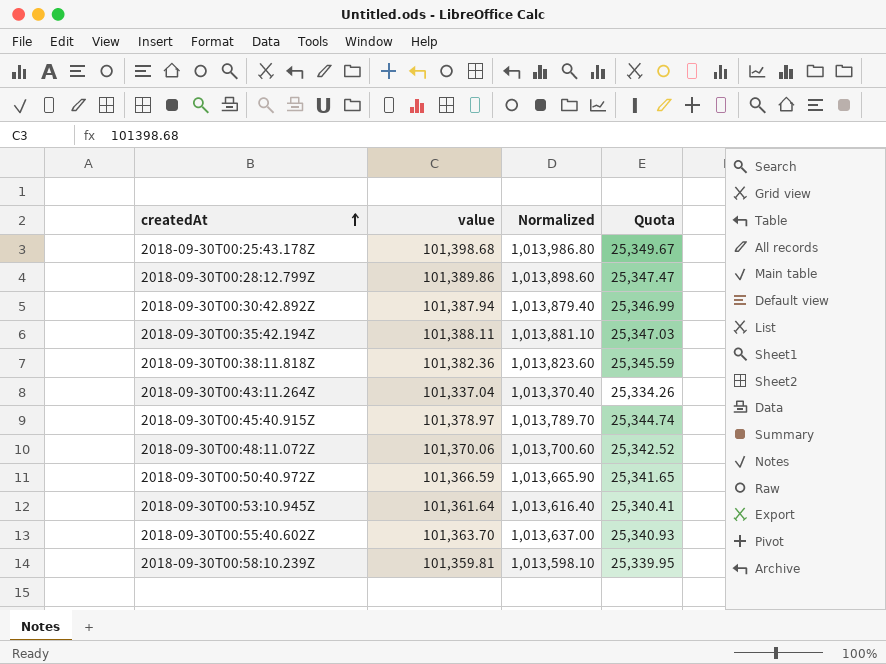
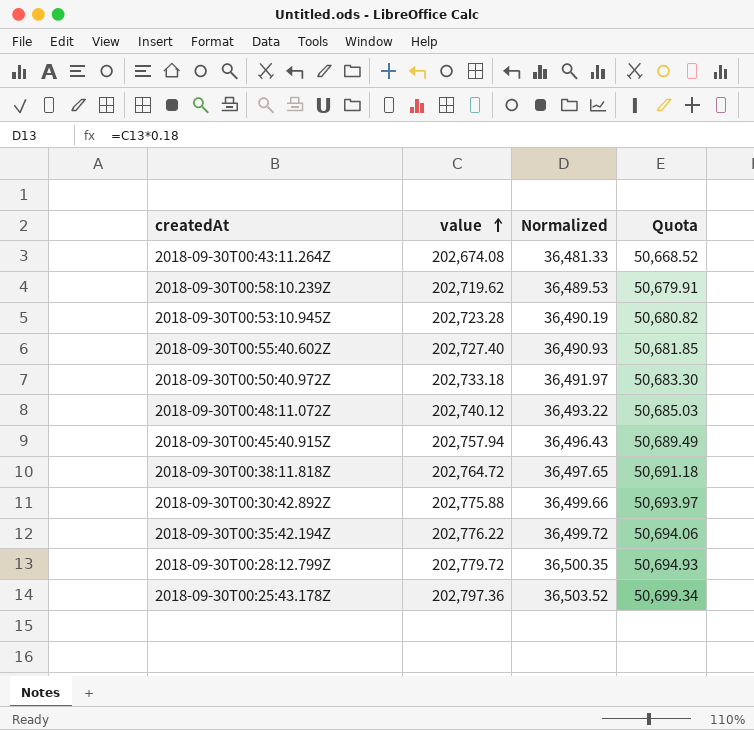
row order: createdAt ascending -> value ascending
column Normalized | formula: [value] * 10 -> [value] * 0.18
2018-09-30T00:43:11.264Z | value: 101,337.04 -> 202,674.08
2018-09-30T00:43:11.264Z | Quota: 25,334.26 -> 50,668.52
2018-09-30T00:58:10.239Z | value: 101,359.81 -> 202,719.62
2018-09-30T00:58:10.239Z | Quota: 25,339.95 -> 50,679.91
2018-09-30T00:53:10.945Z | value: 101,361.64 -> 202,723.28
2018-09-30T00:53:10.945Z | Quota: 25,340.41 -> 50,680.82
2018-09-30T00:55:40.602Z | value: 101,363.70 -> 202,727.40
2018-09-30T00:55:40.602Z | Quota: 25,340.93 -> 50,681.85
2018-09-30T00:50:40.972Z | value: 101,366.59 -> 202,733.18
2018-09-30T00:50:40.972Z | Quota: 25,341.65 -> 50,683.30
2018-09-30T00:48:11.072Z | value: 101,370.06 -> 202,740.12
2018-09-30T00:48:11.072Z | Quota: 25,342.52 -> 50,685.03
2018-09-30T00:45:40.915Z | value: 101,378.97 -> 202,757.94
2018-09-30T00:45:40.915Z | Quota: 25,344.74 -> 50,689.49
2018-09-30T00:38:11.818Z | value: 101,382.36 -> 202,764.72
2018-09-30T00:38:11.818Z | Quota: 25,345.59 -> 50,691.18
2018-09-30T00:30:42.892Z | value: 101,387.94 -> 202,775.88
2018-09-30T00:30:42.892Z | Quota: 25,346.99 -> 50,693.97
2018-09-30T00:35:42.194Z | value: 101,388.11 -> 202,776.22
2018-09-30T00:35:42.194Z | Quota: 25,347.03 -> 50,694.06
2018-09-30T00:28:12.799Z | value: 101,389.86 -> 202,779.72
2018-09-30T00:28:12.799Z | Quota: 25,347.47 -> 50,694.93
2018-09-30T00:25:43.178Z | value: 101,398.68 -> 202,797.36
2018-09-30T00:25:43.178Z | Quota: 25,349.67 -> 50,699.34

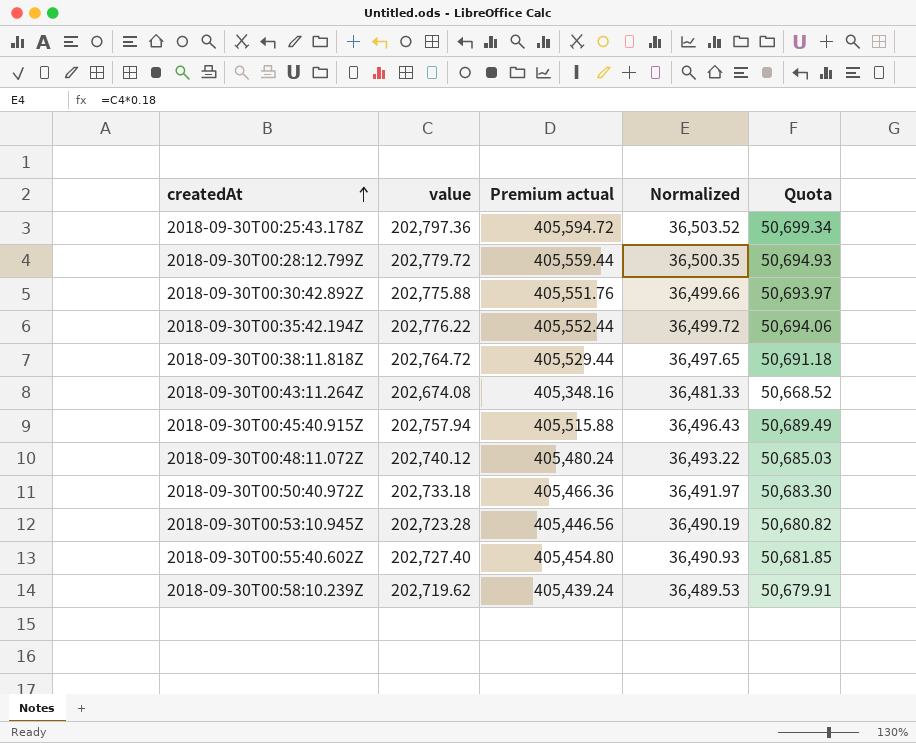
row order: value ascending -> createdAt ascending
column Premium actual | formula: none -> [value] * 2

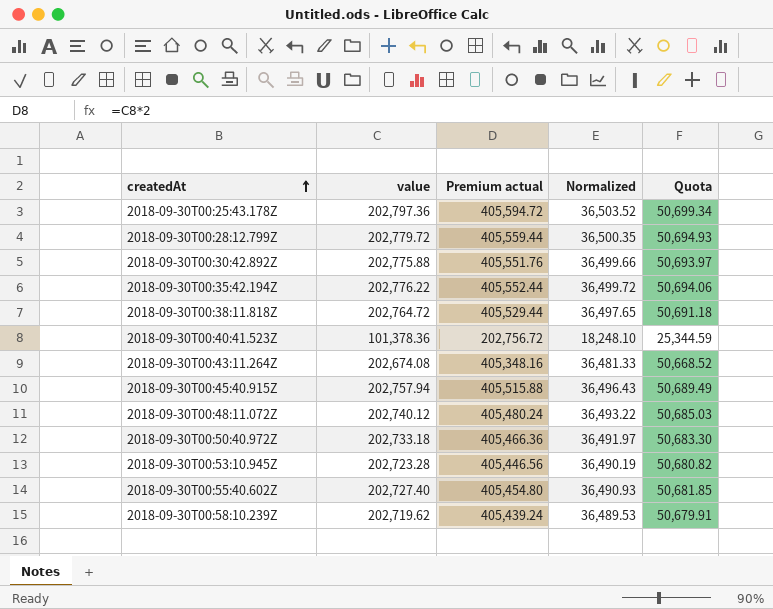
row 2018-09-30T00:40:41.523Z: none -> 101,378.36 | 202,756.72 | 18,248.10 | 25,344.59

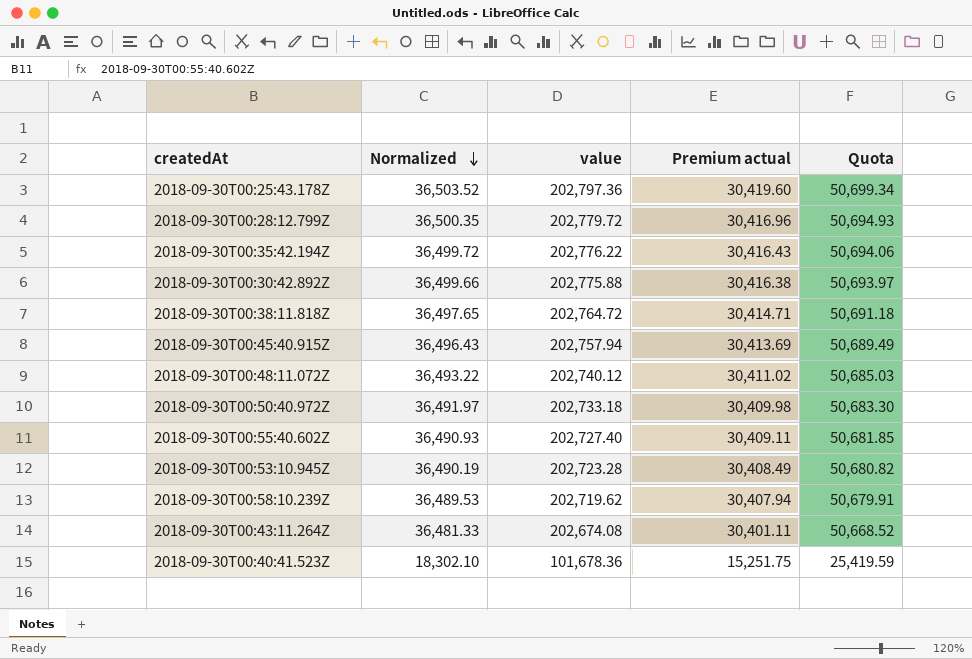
row order: createdAt ascending -> Normalized descending
column Normalized | position: 4 -> 2
column Premium actual | formula: [value] * 2 -> [value] * 0.15
2018-09-30T00:40:41.523Z | Normalized: 18,248.10 -> 18,302.10
2018-09-30T00:40:41.523Z | value: 101,378.36 -> 101,678.36
2018-09-30T00:40:41.523Z | Quota: 25,344.59 -> 25,419.59

